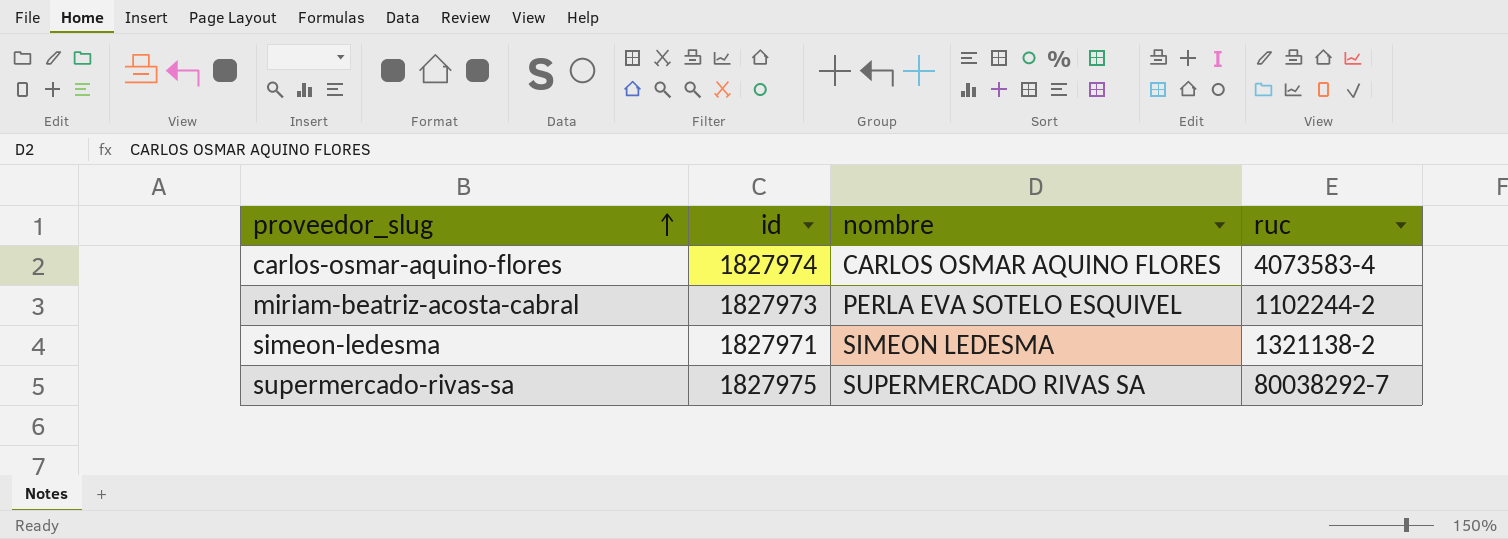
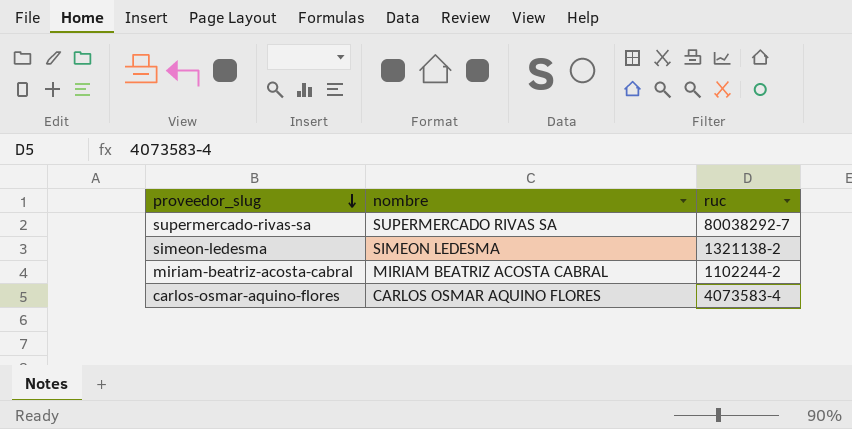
row order: proveedor_slug ascending -> proveedor_slug descending
column id | position: 2 -> none
miriam-beatriz-acosta-cabral | nombre: PERLA EVA SOTELO ESQUIVEL -> MIRIAM BEATRIZ ACOSTA CABRAL

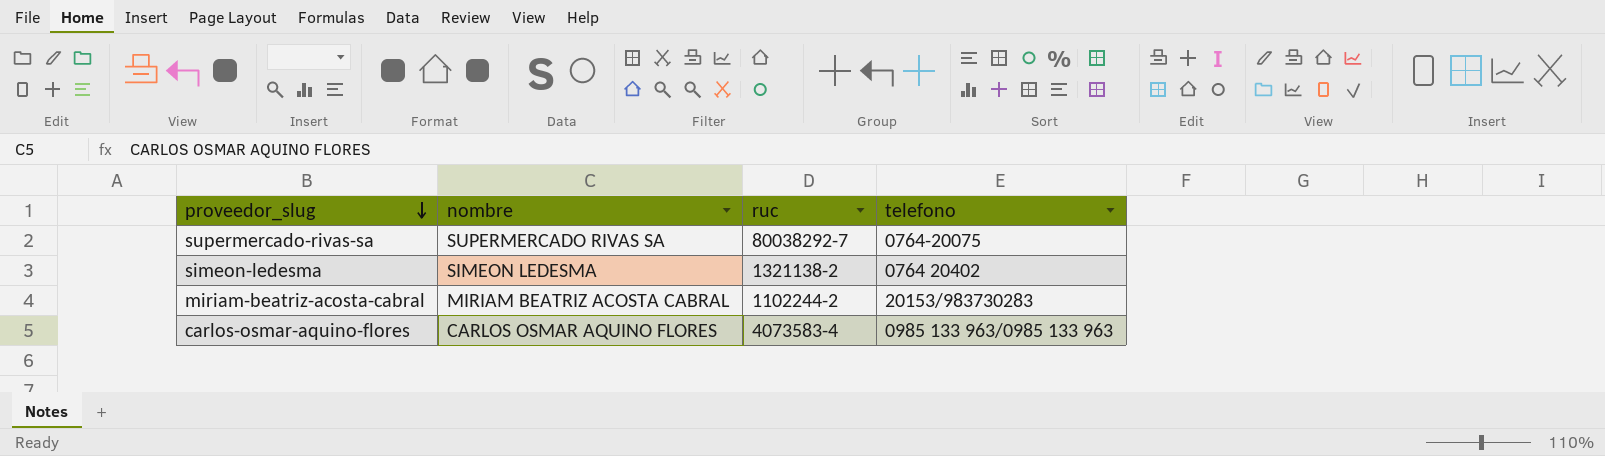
column telefono | position: none -> 4

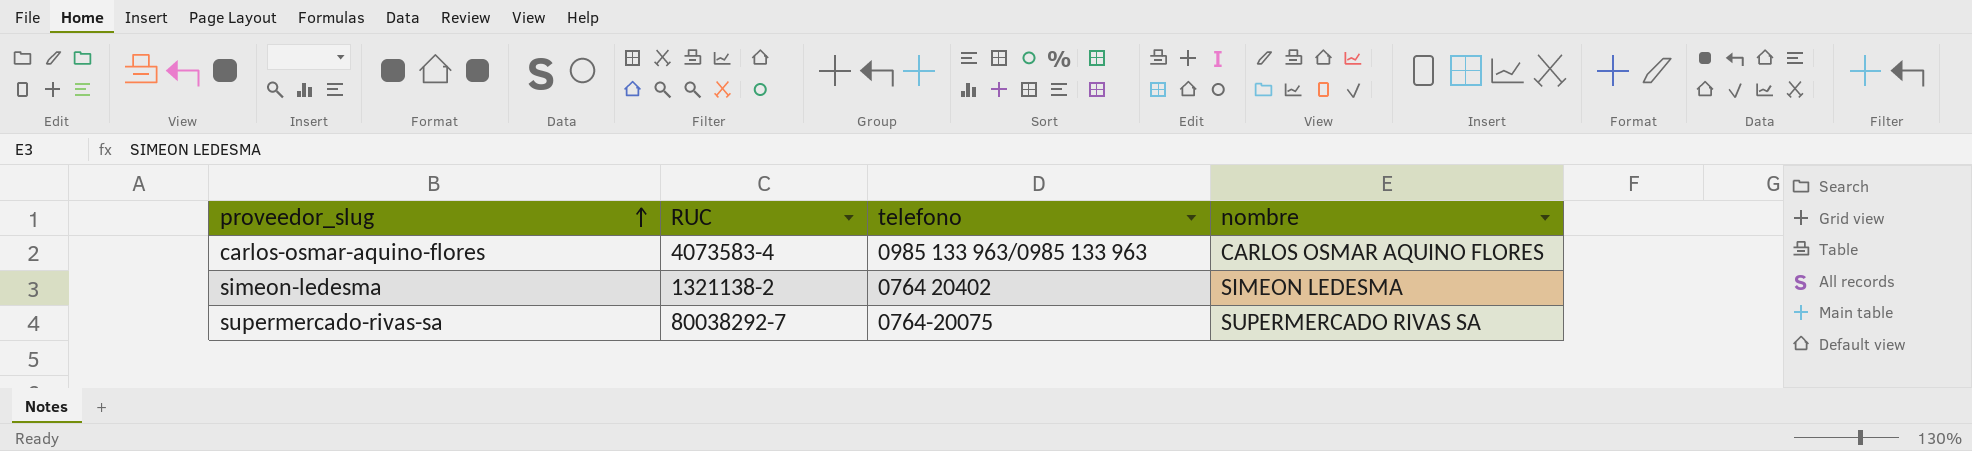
row order: proveedor_slug descending -> proveedor_slug ascending
column name: ruc -> RUC
column nombre | position: 2 -> 4
row miriam-beatriz-acosta-cabral: MIRIAM BEATRIZ ACOSTA CABRAL | 1102244-2 | 20153/983730283 -> none

